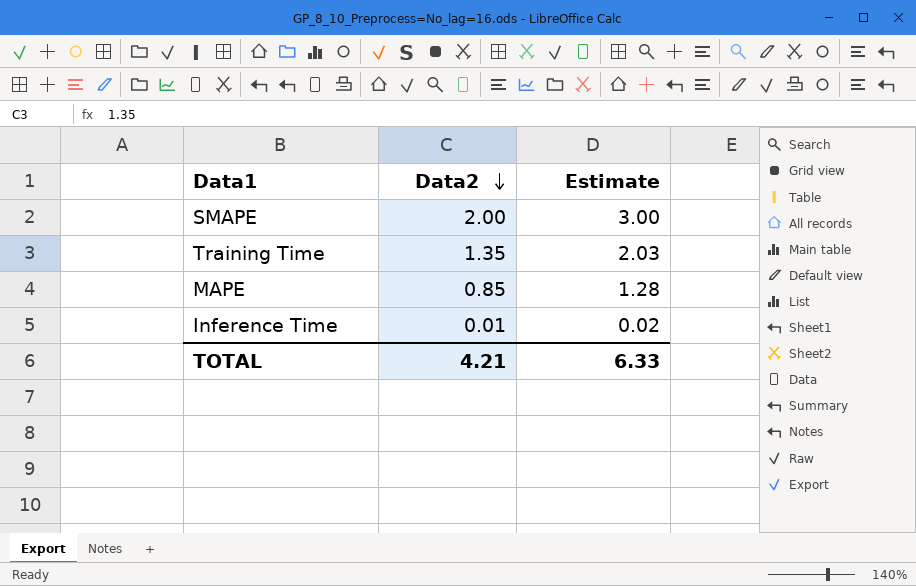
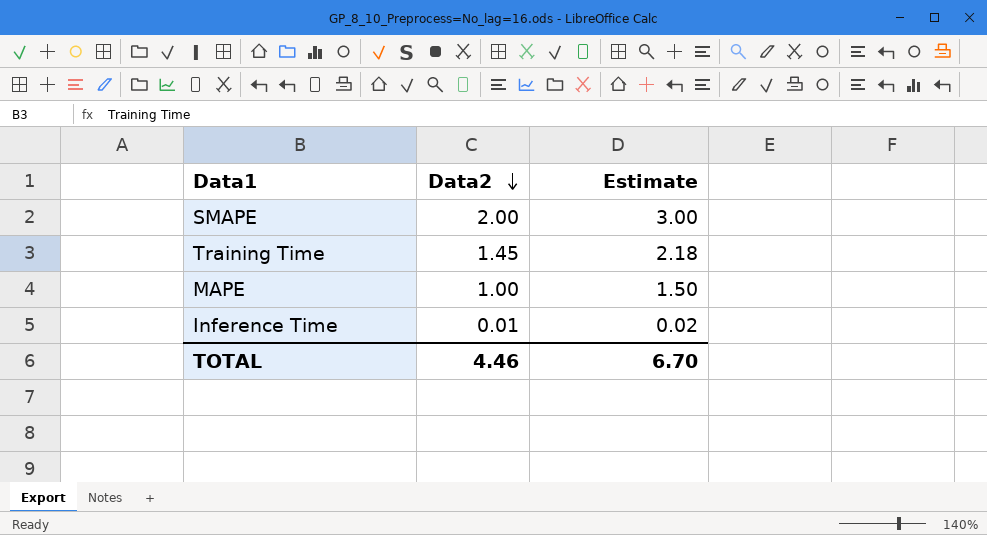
Training Time | Data2: 1.35 -> 1.45
Training Time | Estimate: 2.03 -> 2.18
MAPE | Data2: 0.85 -> 1.00
MAPE | Estimate: 1.28 -> 1.50
TOTAL | Data2: 4.21 -> 4.46
TOTAL | Estimate: 6.33 -> 6.70

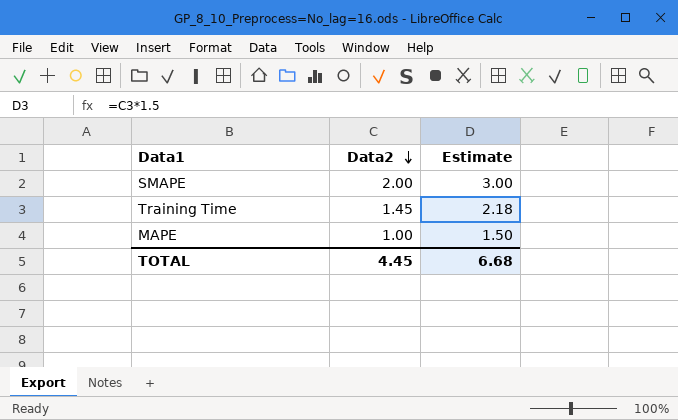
row Inference Time: 0.01 | 0.02 -> none
TOTAL | Data2: 4.46 -> 4.45
TOTAL | Estimate: 6.70 -> 6.68

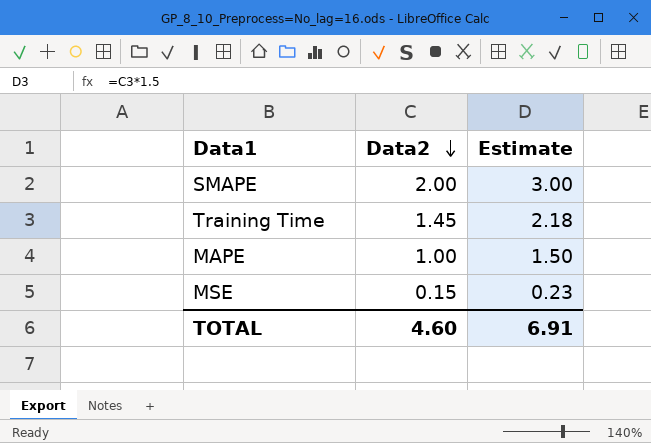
row MSE: none -> 0.15 | 0.23
TOTAL | Data2: 4.45 -> 4.60
TOTAL | Estimate: 6.68 -> 6.91

